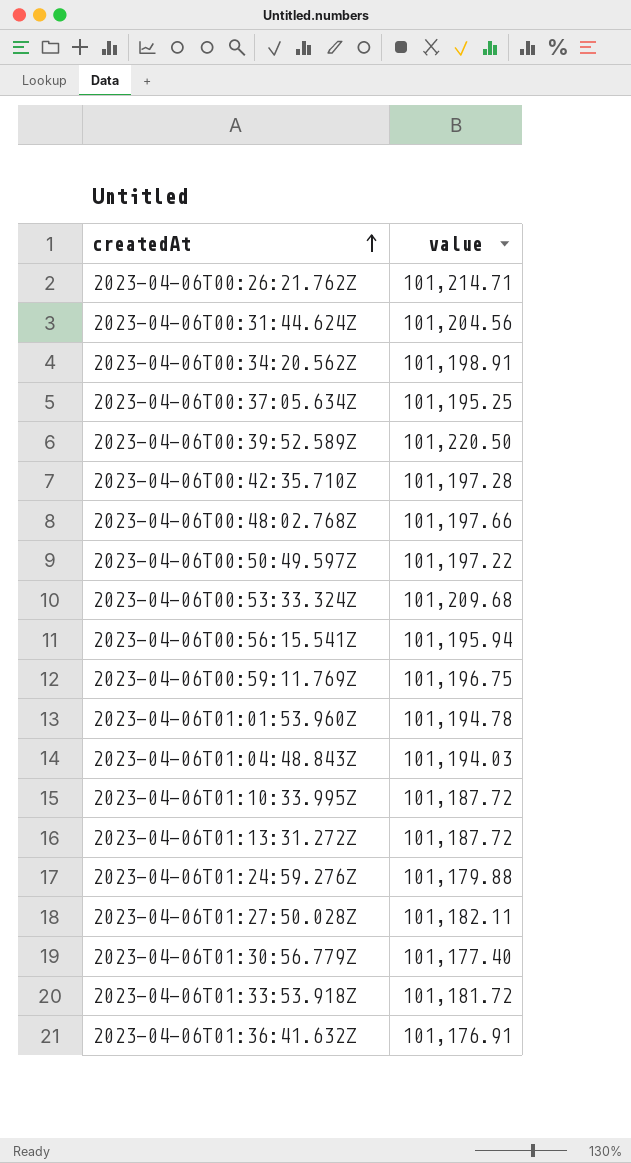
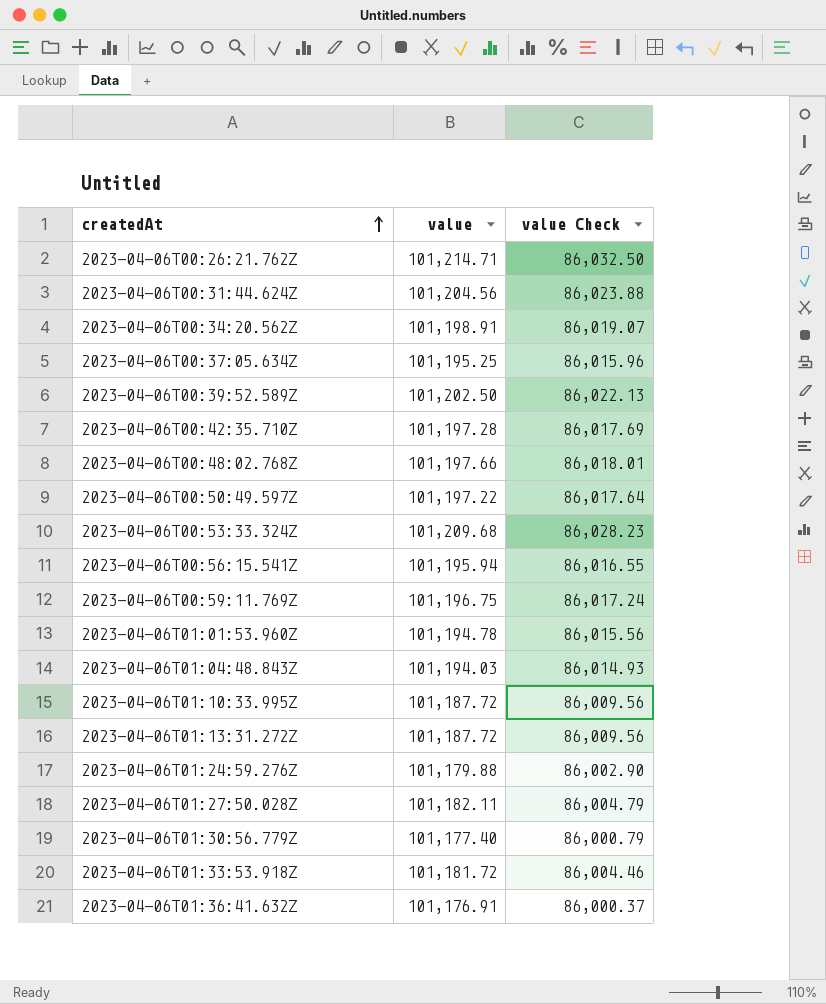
column value Check | formula: none -> [value] * 0.85
2023-04-06T00:39:52.589Z | value: 101,220.50 -> 101,202.50

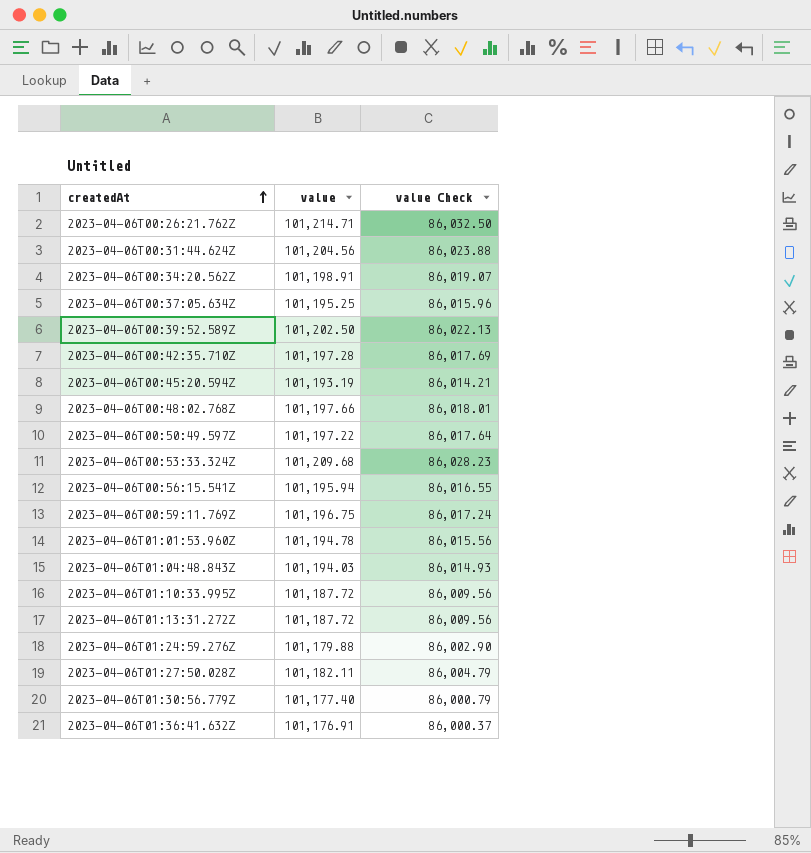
row 2023-04-06T01:33:53.918Z: 101,181.72 | 86,004.46 -> none
row 2023-04-06T00:45:20.594Z: none -> 101,193.19 | 86,014.21

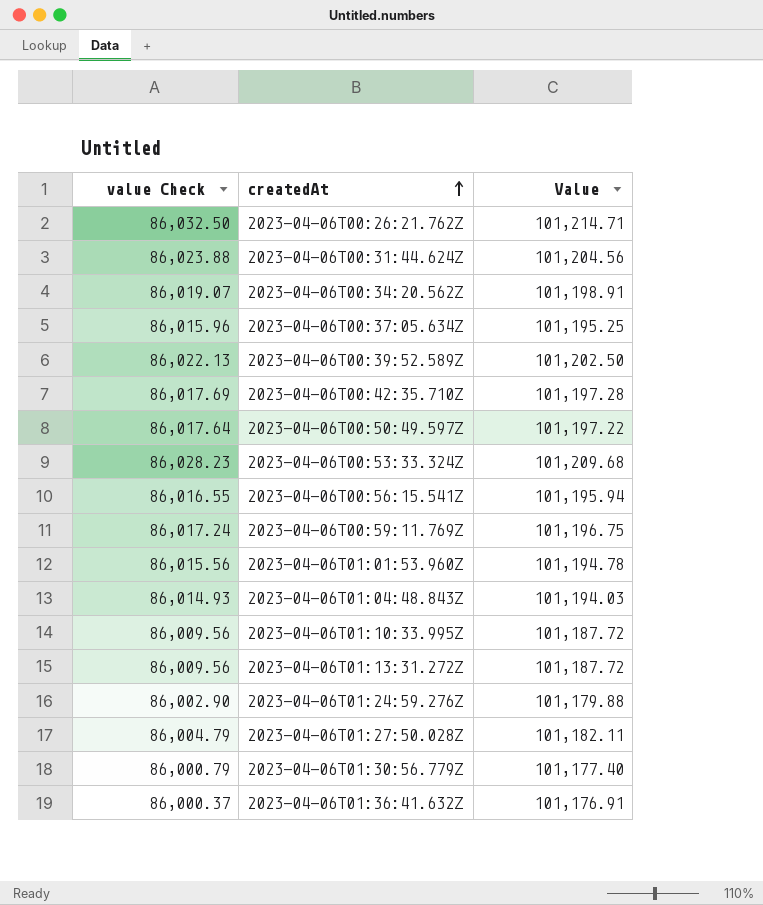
column value Check | position: 3 -> 1
column name: value -> Value
row 2023-04-06T00:45:20.594Z: 101,193.19 | 86,014.21 -> none
row 2023-04-06T00:48:02.768Z: 101,197.66 | 86,018.01 -> none

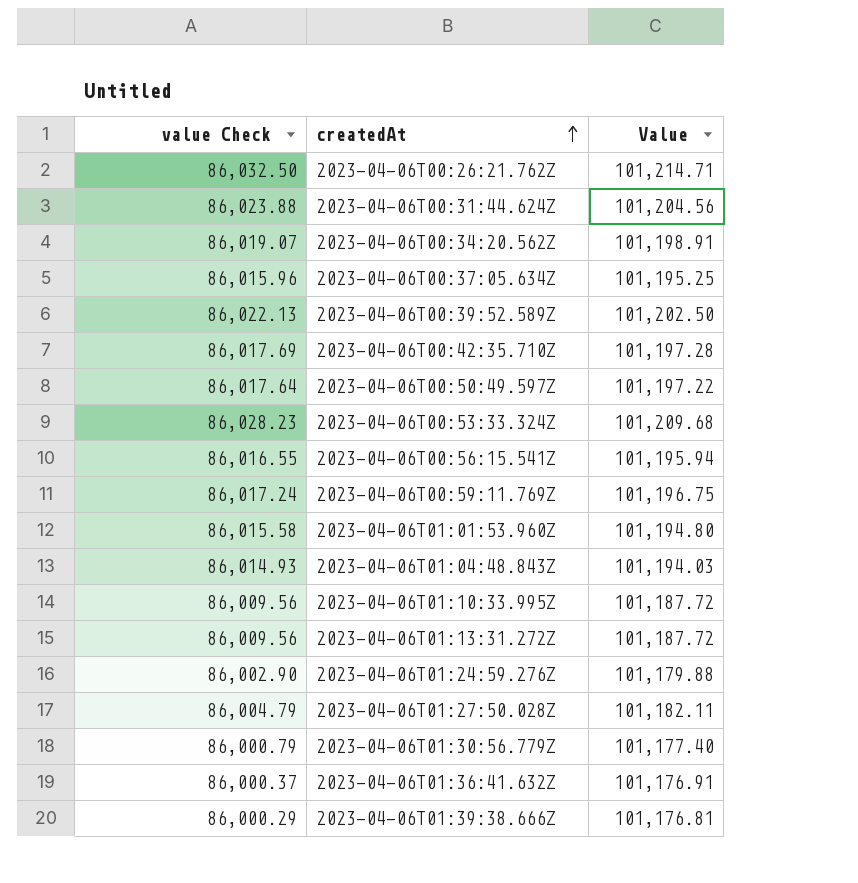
2023-04-06T01:01:53.960Z | value Check: 86,015.56 -> 86,015.58
2023-04-06T01:01:53.960Z | Value: 101,194.78 -> 101,194.80
row 2023-04-06T01:39:38.666Z: none -> 86,000.29 | 101,176.81

